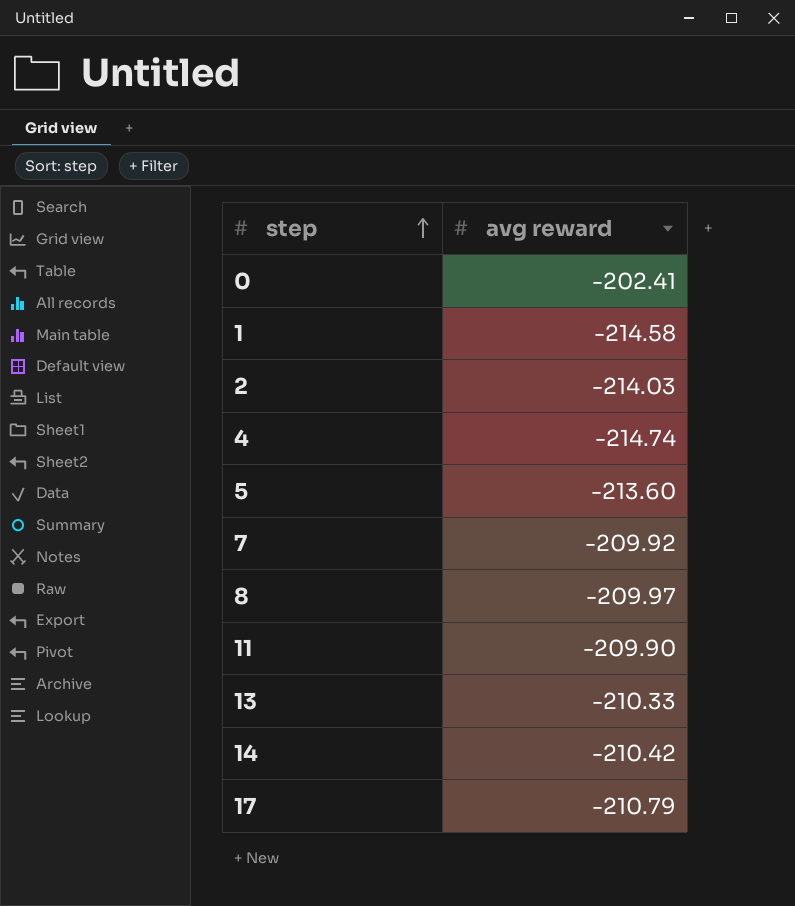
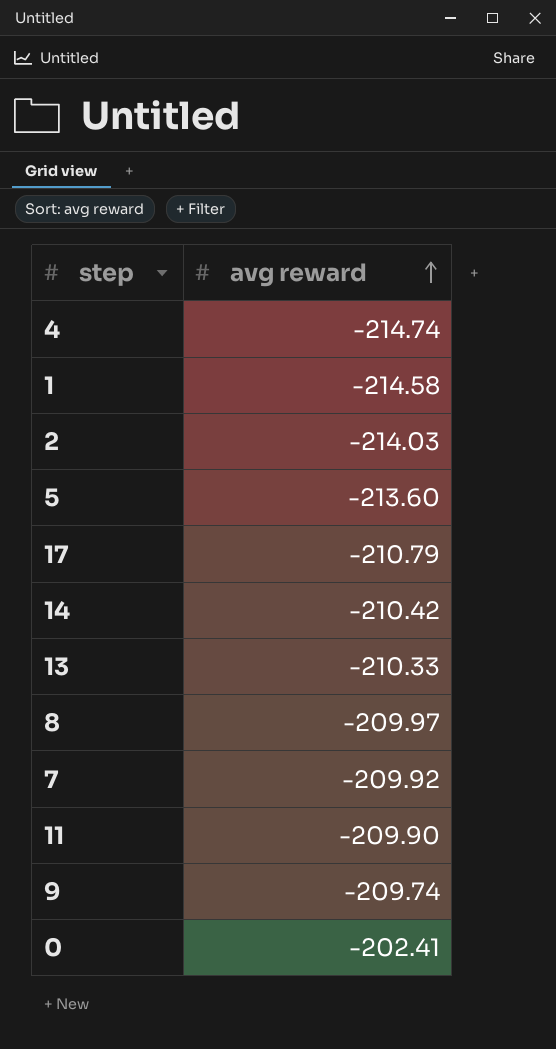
row order: step ascending -> avg reward ascending
row 9: none -> -209.74

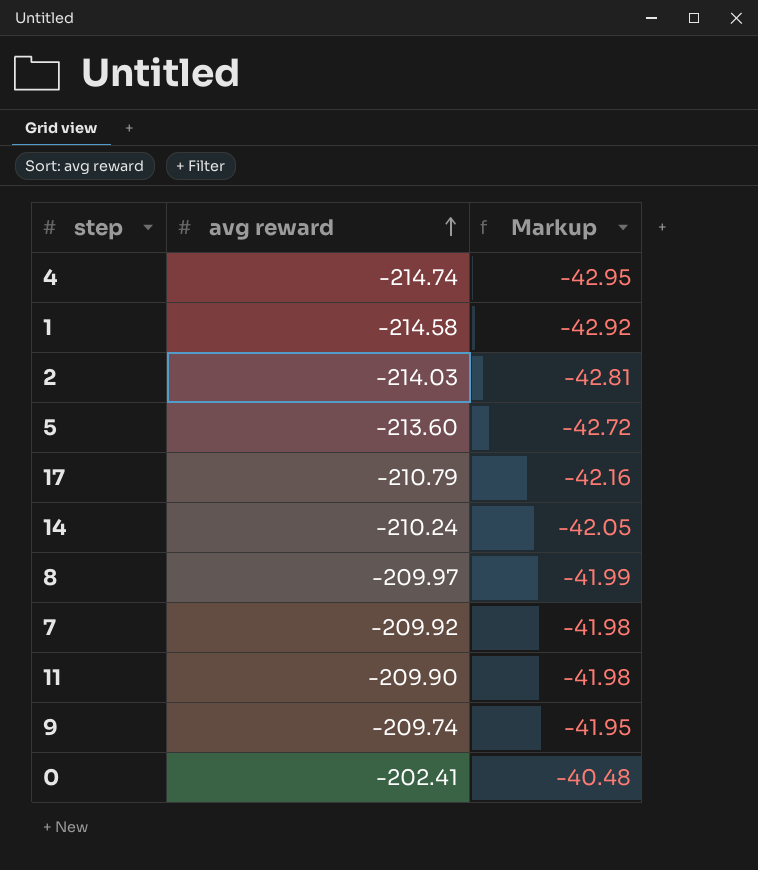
column Markup | formula: none -> [avg reward] * 0.2
row 13: -210.33 -> none
14 | avg reward: -210.42 -> -210.24

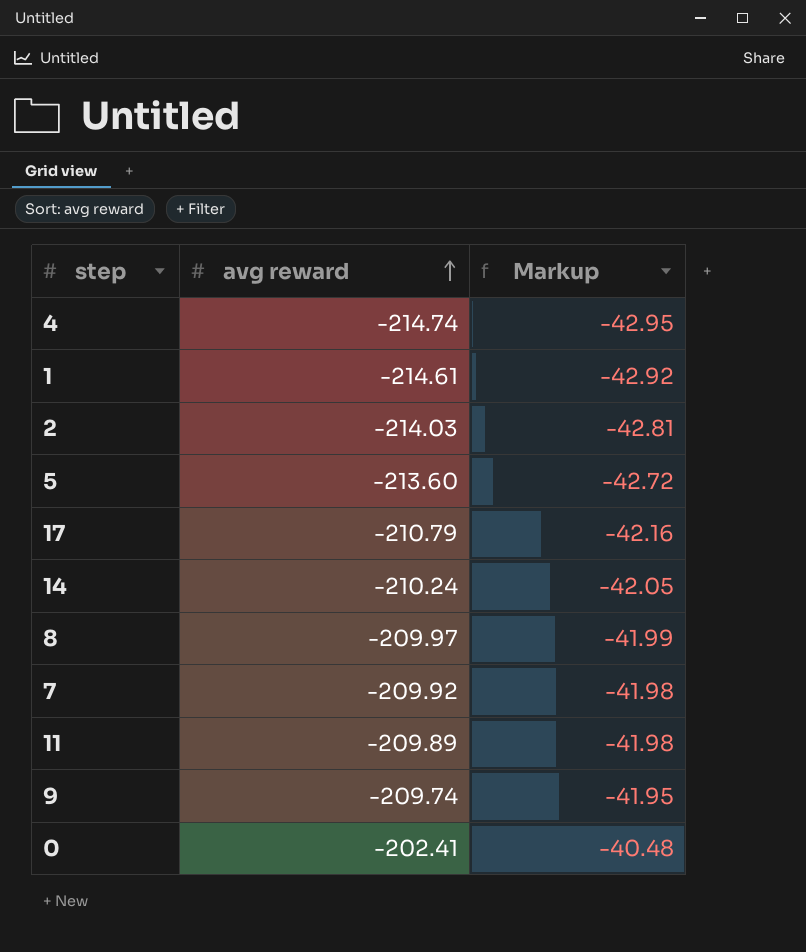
1 | avg reward: -214.58 -> -214.61
11 | avg reward: -209.90 -> -209.89

